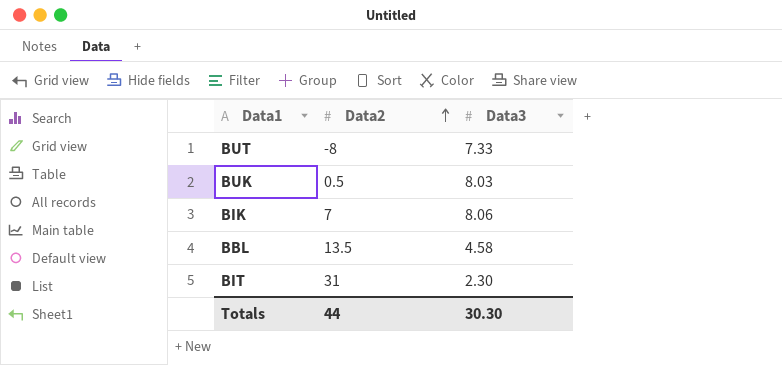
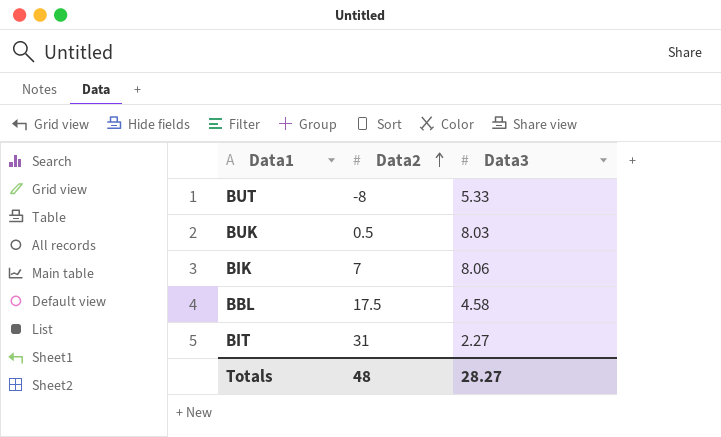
BUT | Data3: 7.33 -> 5.33
BBL | Data2: 13.5 -> 17.5
BIT | Data3: 2.30 -> 2.27
Totals | Data2: 44 -> 48
Totals | Data3: 30.30 -> 28.27

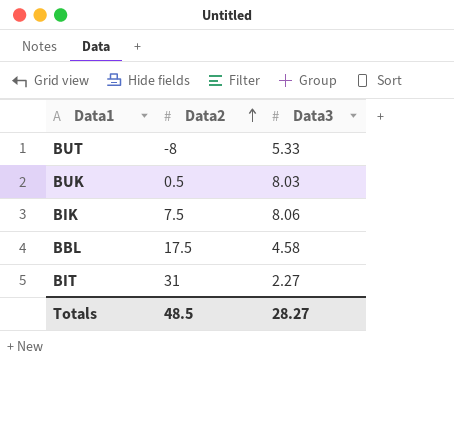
BIK | Data2: 7 -> 7.5
Totals | Data2: 48 -> 48.5

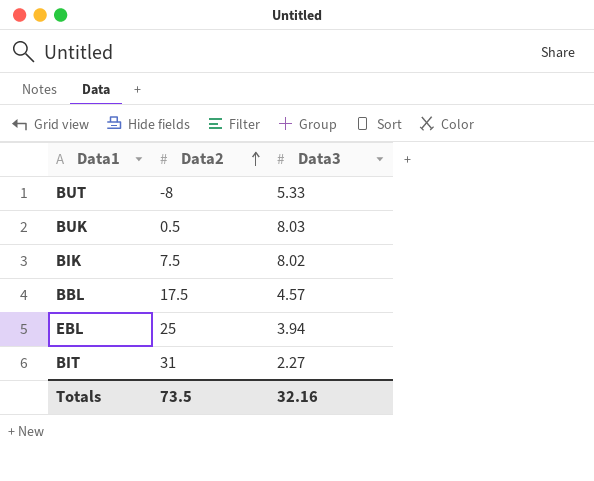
BIK | Data3: 8.06 -> 8.02
BBL | Data3: 4.58 -> 4.57
row EBL: none -> 25 | 3.94
Totals | Data2: 48.5 -> 73.5
Totals | Data3: 28.27 -> 32.16

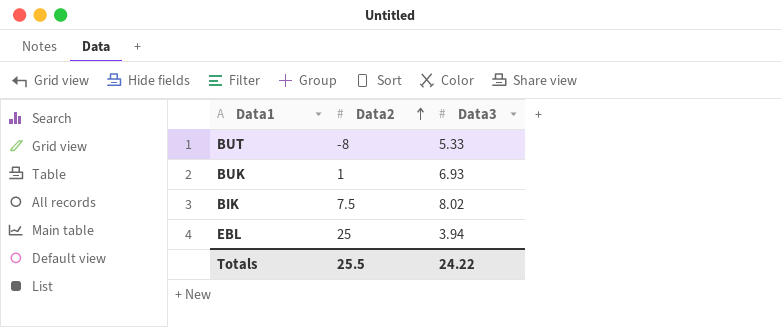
row BBL: 17.5 | 4.57 -> none
row BIT: 31 | 2.27 -> none
BUK | Data2: 0.5 -> 1
BUK | Data3: 8.03 -> 6.93
Totals | Data2: 73.5 -> 25.5
Totals | Data3: 32.16 -> 24.22

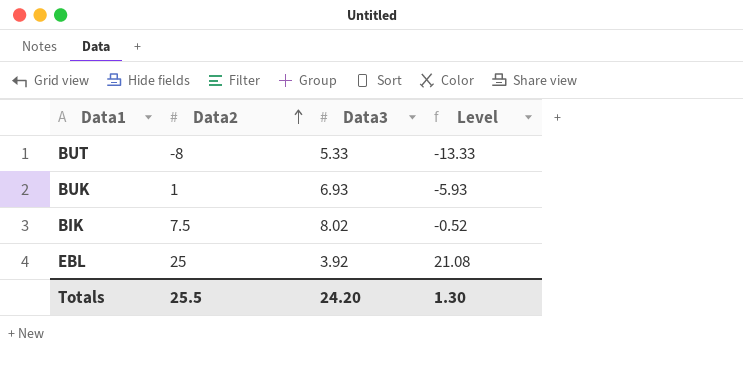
column Level | formula: none -> [Data2] - [Data3]
EBL | Data3: 3.94 -> 3.92
Totals | Data3: 24.22 -> 24.20

